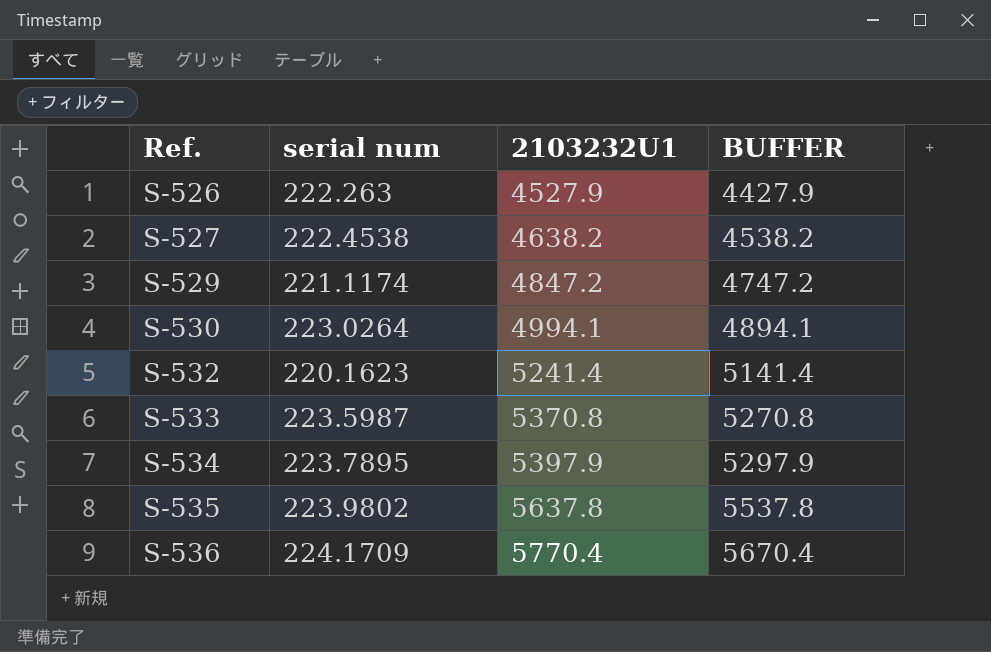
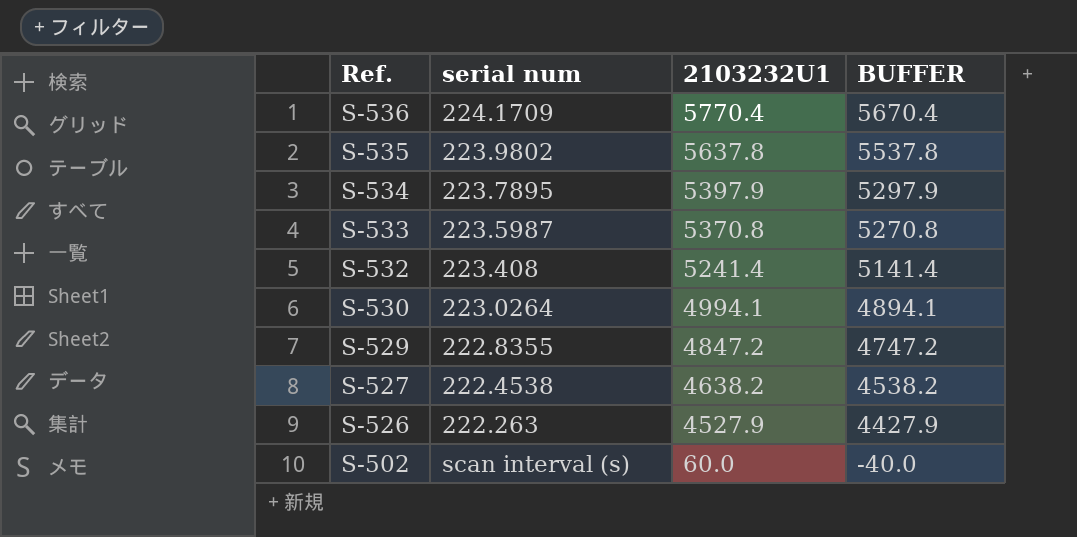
row order: Ref. ascending -> Ref. descending
S-532 | serial num: 220.1623 -> 223.408
S-529 | serial num: 221.1174 -> 222.8355
row S-502: none -> scan interval (s) | 60.0 | -40.0

